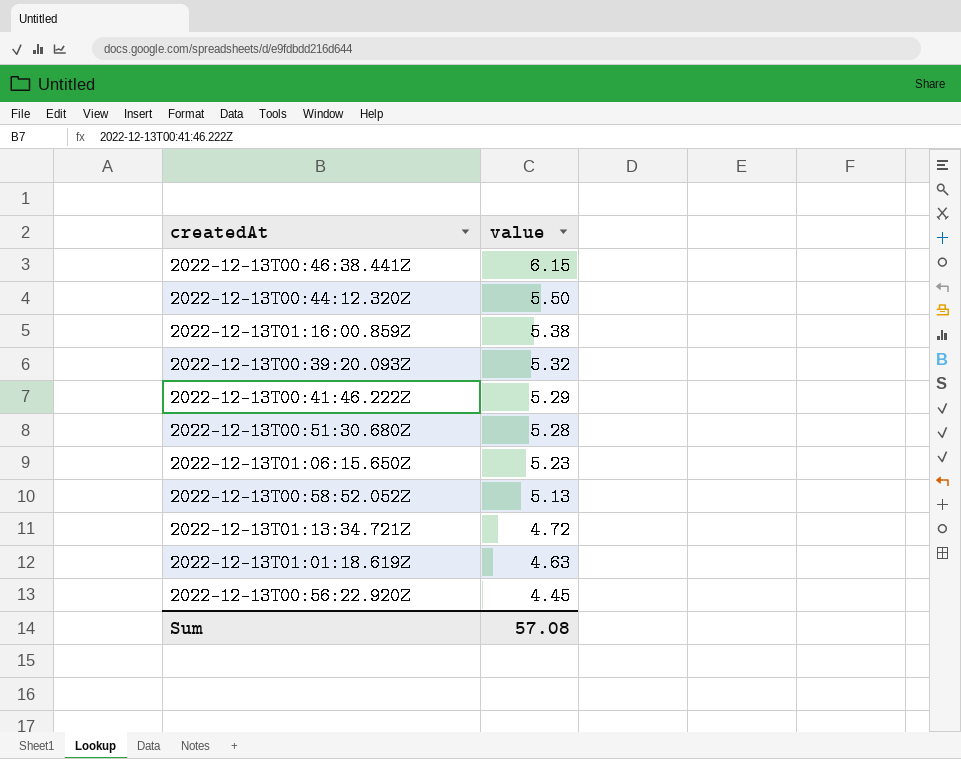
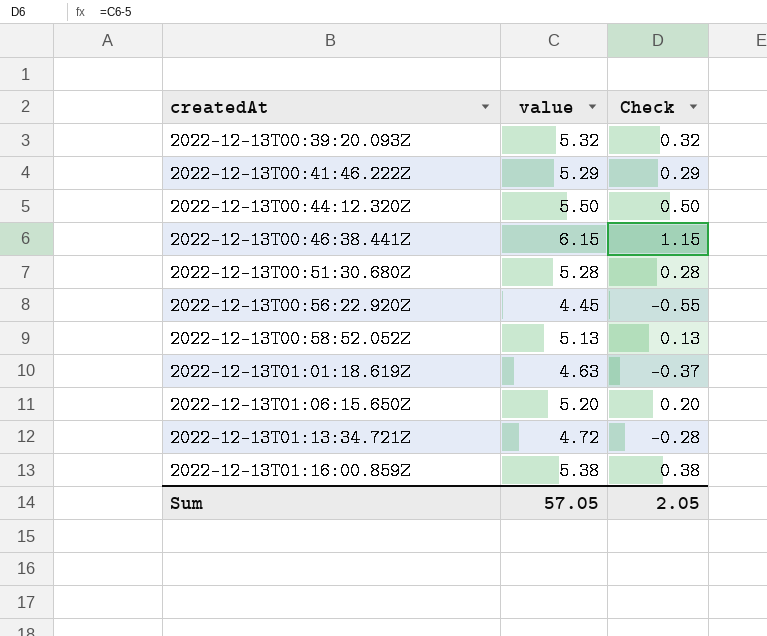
row order: value descending -> createdAt ascending
column Check | formula: none -> [value] - 5
2022-12-13T01:06:15.650Z | value: 5.23 -> 5.20
Sum | value: 57.08 -> 57.05

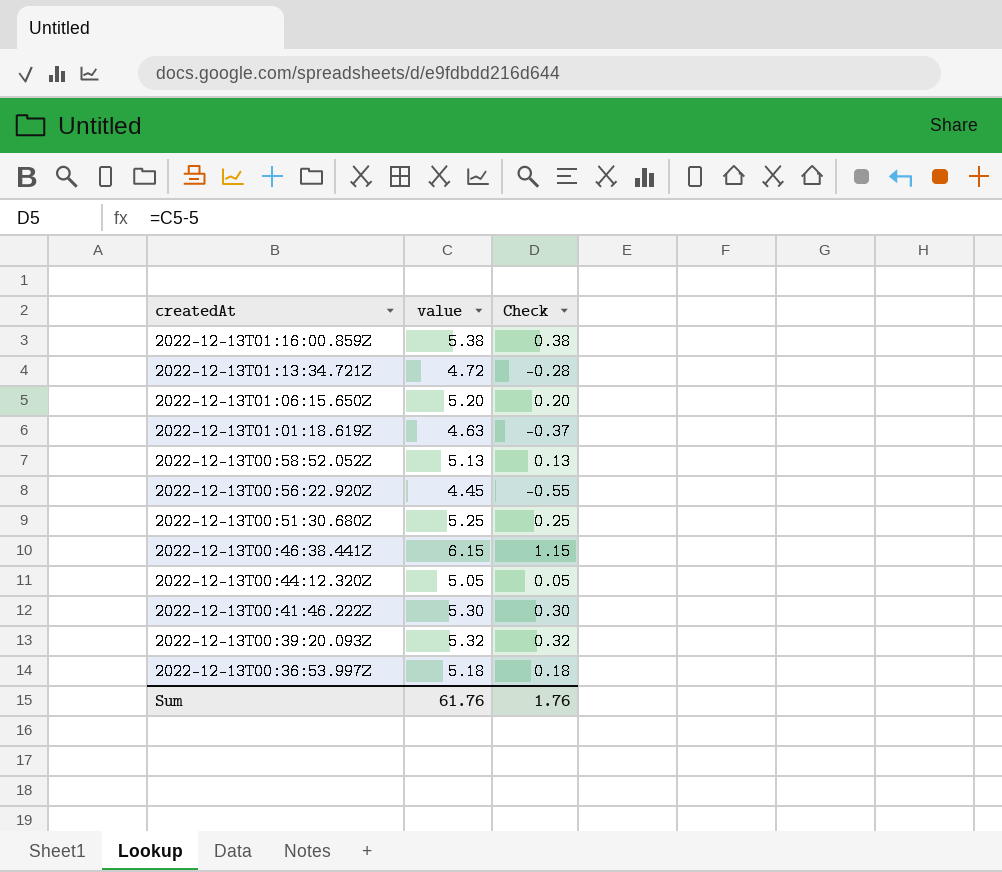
row order: createdAt ascending -> createdAt descending
2022-12-13T00:51:30.680Z | value: 5.28 -> 5.25
2022-12-13T00:51:30.680Z | Check: 0.28 -> 0.25
2022-12-13T00:44:12.320Z | value: 5.50 -> 5.05
2022-12-13T00:44:12.320Z | Check: 0.50 -> 0.05
2022-12-13T00:41:46.222Z | value: 5.29 -> 5.30
2022-12-13T00:41:46.222Z | Check: 0.29 -> 0.30
row 2022-12-13T00:36:53.997Z: none -> 5.18 | 0.18
Sum | value: 57.05 -> 61.76
Sum | Check: 2.05 -> 1.76

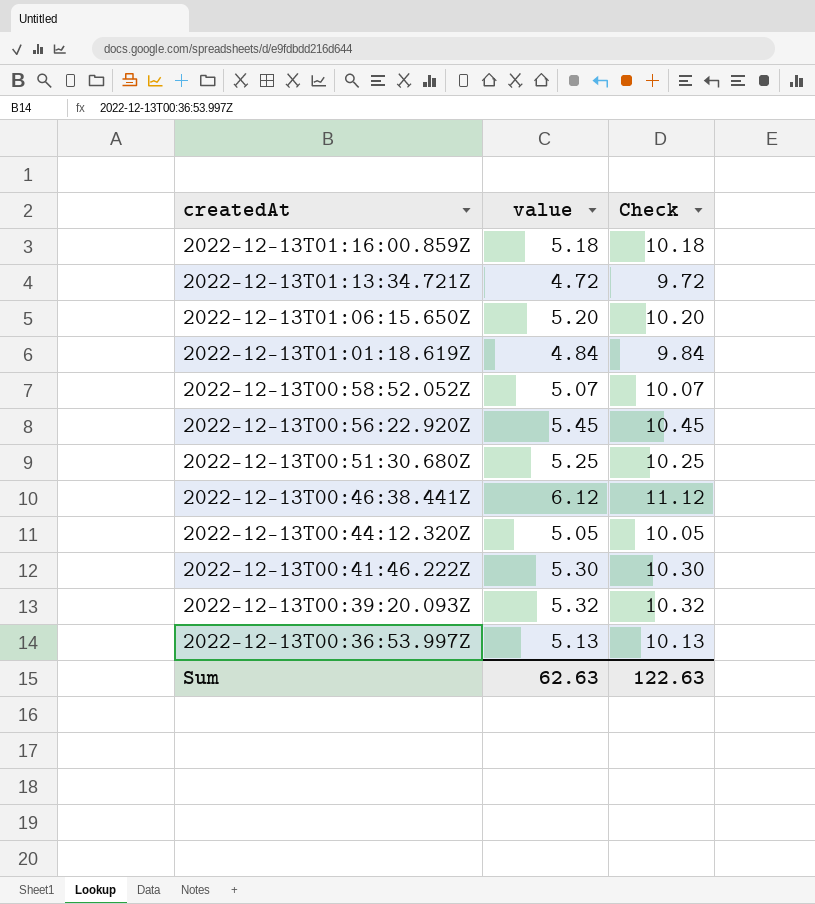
column Check | formula: [value] - 5 -> [value] + 5
2022-12-13T01:16:00.859Z | value: 5.38 -> 5.18
2022-12-13T01:01:18.619Z | value: 4.63 -> 4.84
2022-12-13T00:58:52.052Z | value: 5.13 -> 5.07
2022-12-13T00:56:22.920Z | value: 4.45 -> 5.45
2022-12-13T00:46:38.441Z | value: 6.15 -> 6.12
2022-12-13T00:36:53.997Z | value: 5.18 -> 5.13
Sum | value: 61.76 -> 62.63
Sum | Check: 1.76 -> 122.63

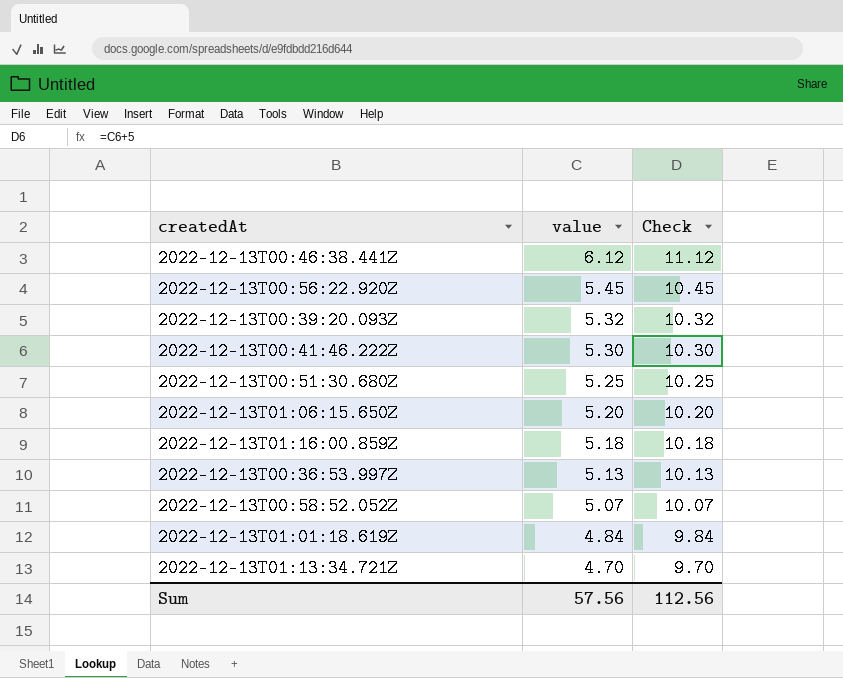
row order: createdAt descending -> value descending
row 2022-12-13T00:44:12.320Z: 5.05 | 10.05 -> none
2022-12-13T01:13:34.721Z | value: 4.72 -> 4.70
2022-12-13T01:13:34.721Z | Check: 9.72 -> 9.70
Sum | value: 62.63 -> 57.56
Sum | Check: 122.63 -> 112.56

